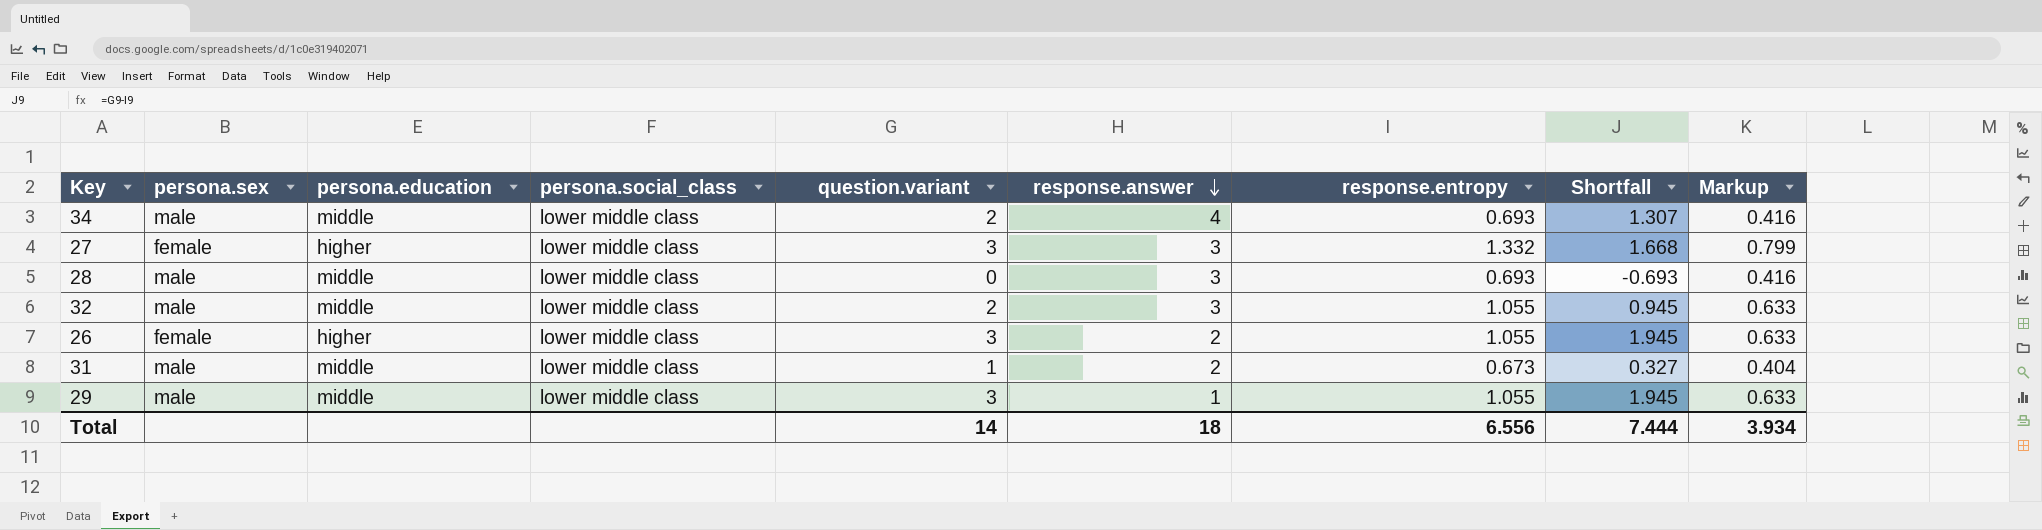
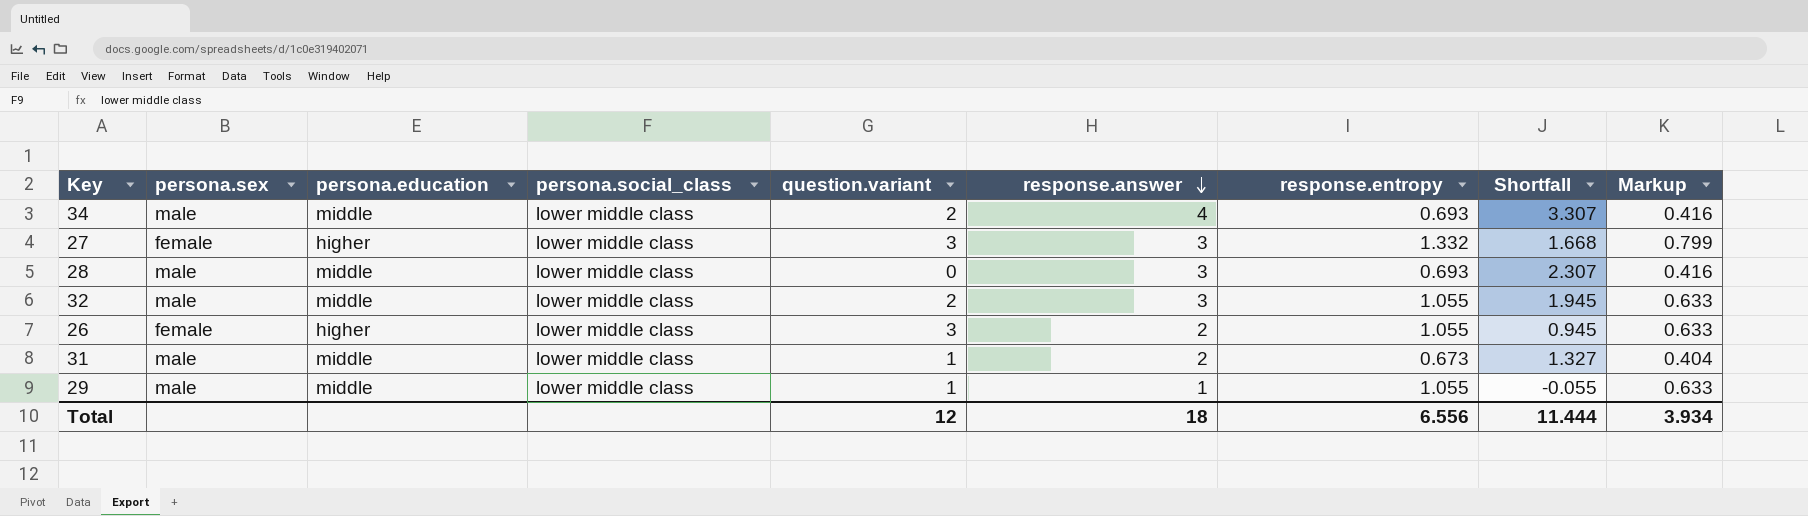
column Shortfall | formula: [question.variant] - [response.entropy] -> [response.answer] - [response.entropy]
29 | question.variant: 3 -> 1
Total | question.variant: 14 -> 12
Total | Shortfall: 7.444 -> 11.444

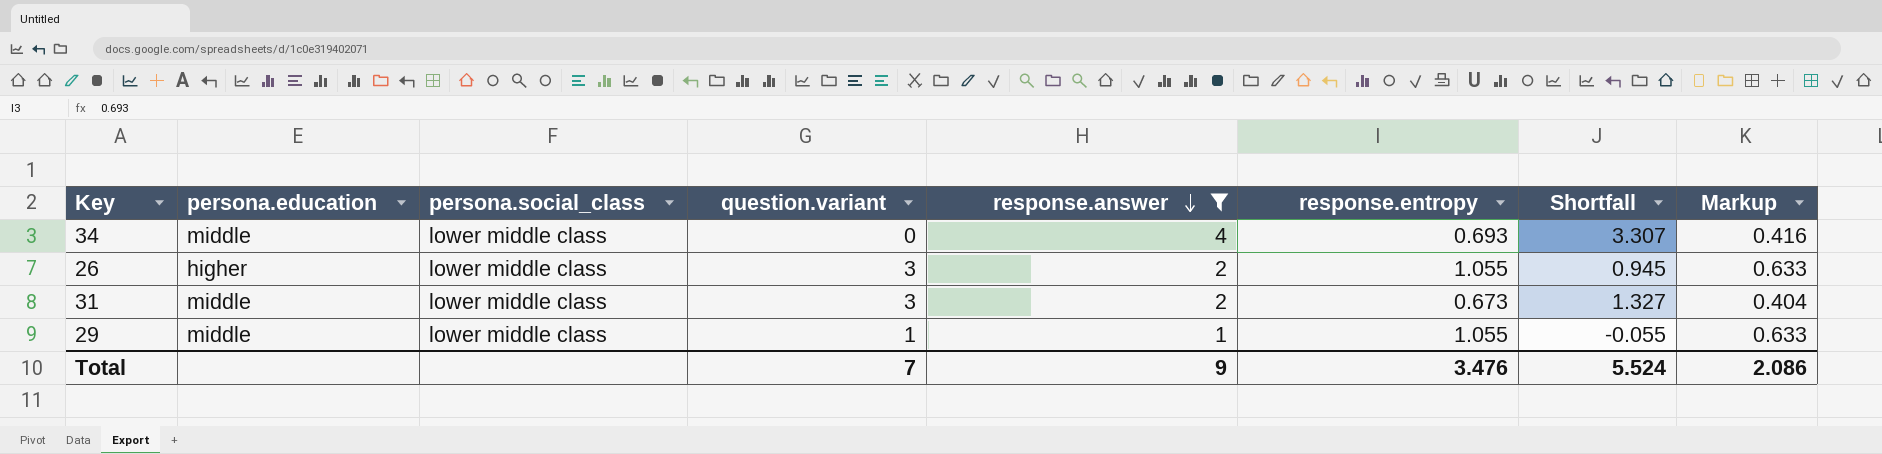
filter: none -> response.answer != 3
column persona.sex | position: 2 -> none
34 | question.variant: 2 -> 0
31 | question.variant: 1 -> 3
Total | question.variant: 12 -> 7
Total | response.answer: 18 -> 9
Total | response.entropy: 6.556 -> 3.476
Total | Shortfall: 11.444 -> 5.524
Total | Markup: 3.934 -> 2.086

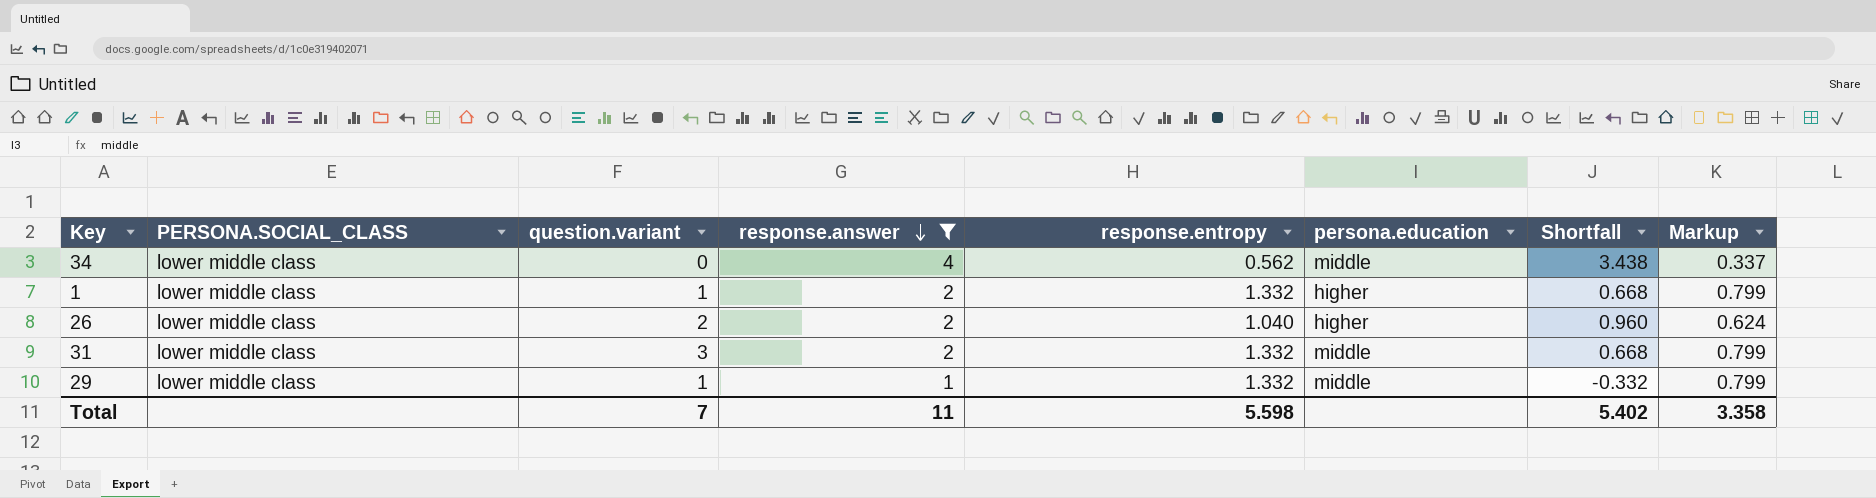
column name: persona.social_class -> PERSONA.SOCIAL_CLASS
column persona.education | position: 2 -> 6
34 | response.entropy: 0.693 -> 0.562
34 | Shortfall: 3.307 -> 3.438
34 | Markup: 0.416 -> 0.337
row 1: none -> lower middle class | 1 | 2 | 1.332 | higher | 0.668 | 0.799
26 | question.variant: 3 -> 2
26 | response.entropy: 1.055 -> 1.040
26 | Shortfall: 0.945 -> 0.960
26 | Markup: 0.633 -> 0.624
31 | response.entropy: 0.673 -> 1.332
31 | Shortfall: 1.327 -> 0.668
31 | Markup: 0.404 -> 0.799
29 | response.entropy: 1.055 -> 1.332
29 | Shortfall: -0.055 -> -0.332
29 | Markup: 0.633 -> 0.799
Total | response.answer: 9 -> 11
Total | response.entropy: 3.476 -> 5.598
Total | Shortfall: 5.524 -> 5.402
Total | Markup: 2.086 -> 3.358

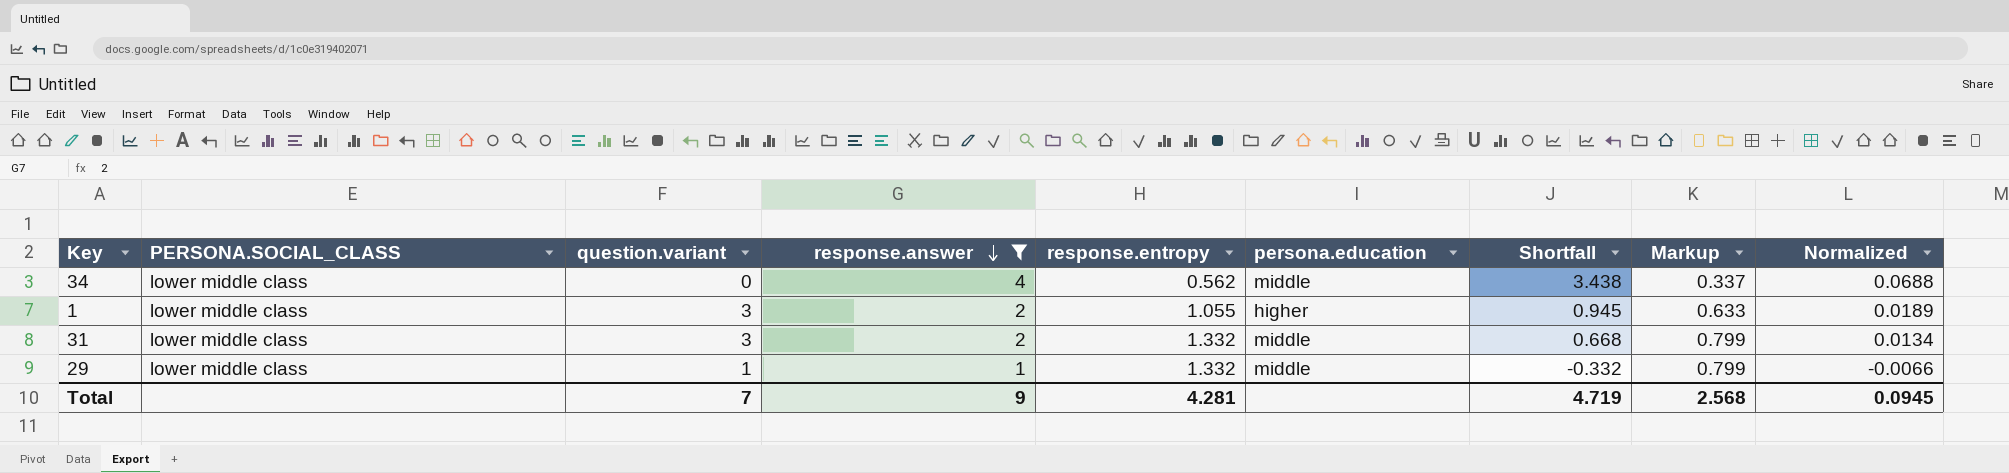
column Normalized | formula: none -> [Shortfall] * 0.02
row 26: lower middle class | 2 | 2 | 1.040 | higher | 0.960 | 0.624 -> none
1 | question.variant: 1 -> 3
1 | response.entropy: 1.332 -> 1.055
1 | Shortfall: 0.668 -> 0.945
1 | Markup: 0.799 -> 0.633
Total | response.answer: 11 -> 9
Total | response.entropy: 5.598 -> 4.281
Total | Shortfall: 5.402 -> 4.719
Total | Markup: 3.358 -> 2.568

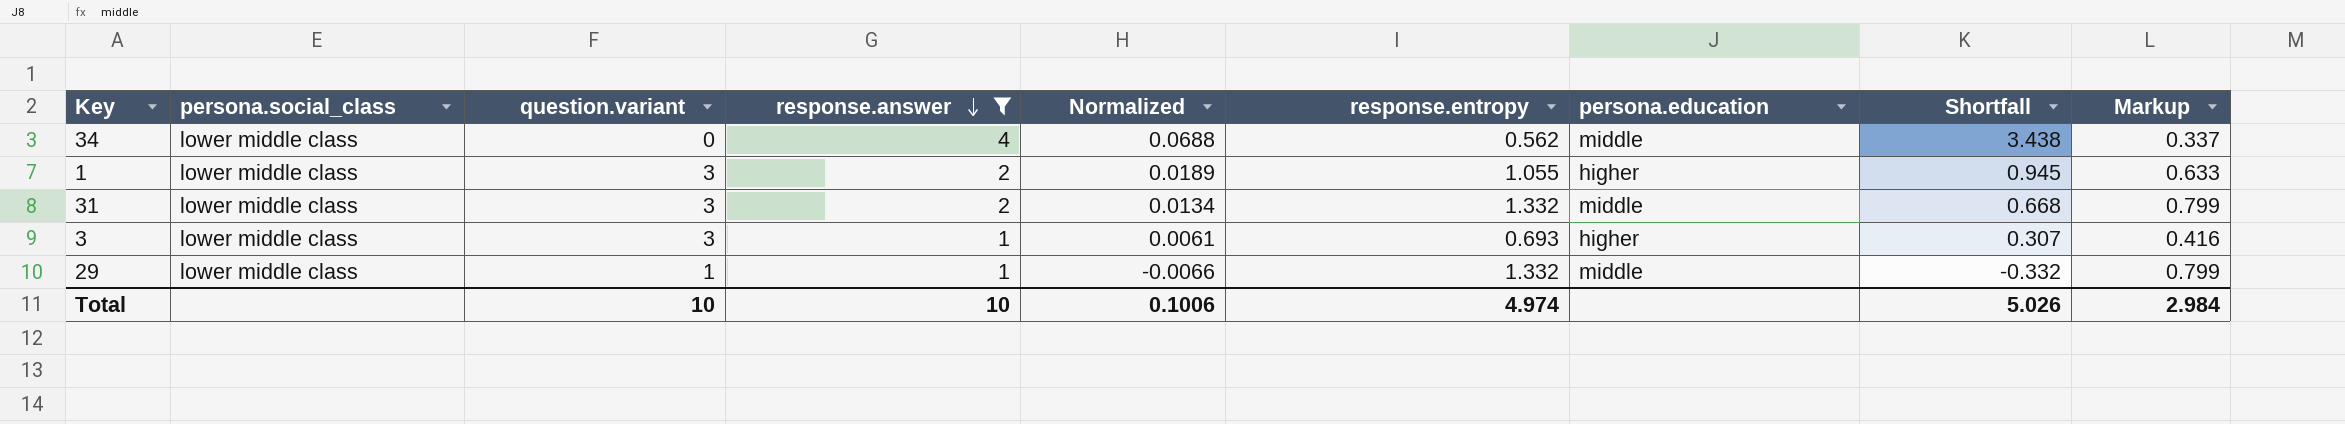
column name: PERSONA.SOCIAL_CLASS -> persona.social_class
column Normalized | position: 9 -> 5
row 3: none -> lower middle class | 3 | 1 | 0.0061 | 0.693 | higher | 0.307 | 0.416
Total | question.variant: 7 -> 10
Total | response.answer: 9 -> 10
Total | Normalized: 0.0945 -> 0.1006
Total | response.entropy: 4.281 -> 4.974
Total | Shortfall: 4.719 -> 5.026
Total | Markup: 2.568 -> 2.984

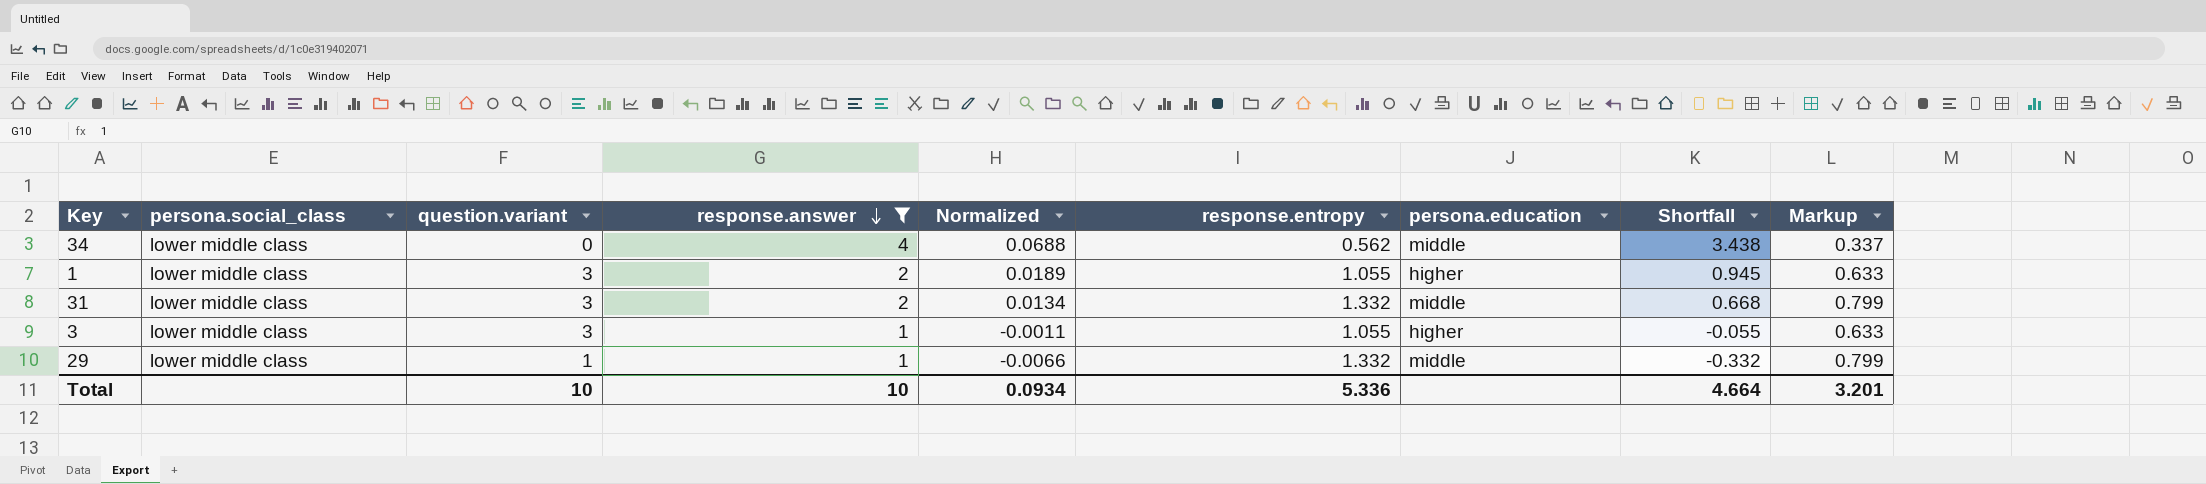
3 | Normalized: 0.0061 -> -0.0011
3 | response.entropy: 0.693 -> 1.055
3 | Shortfall: 0.307 -> -0.055
3 | Markup: 0.416 -> 0.633
Total | Normalized: 0.1006 -> 0.0934
Total | response.entropy: 4.974 -> 5.336
Total | Shortfall: 5.026 -> 4.664
Total | Markup: 2.984 -> 3.201

